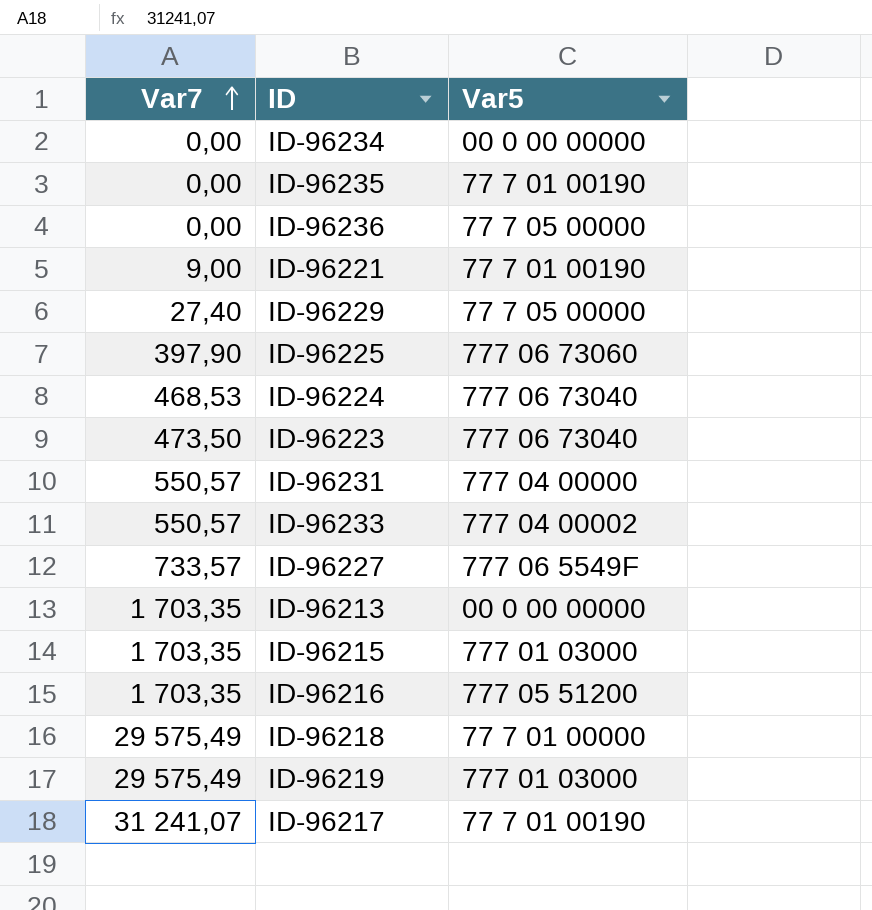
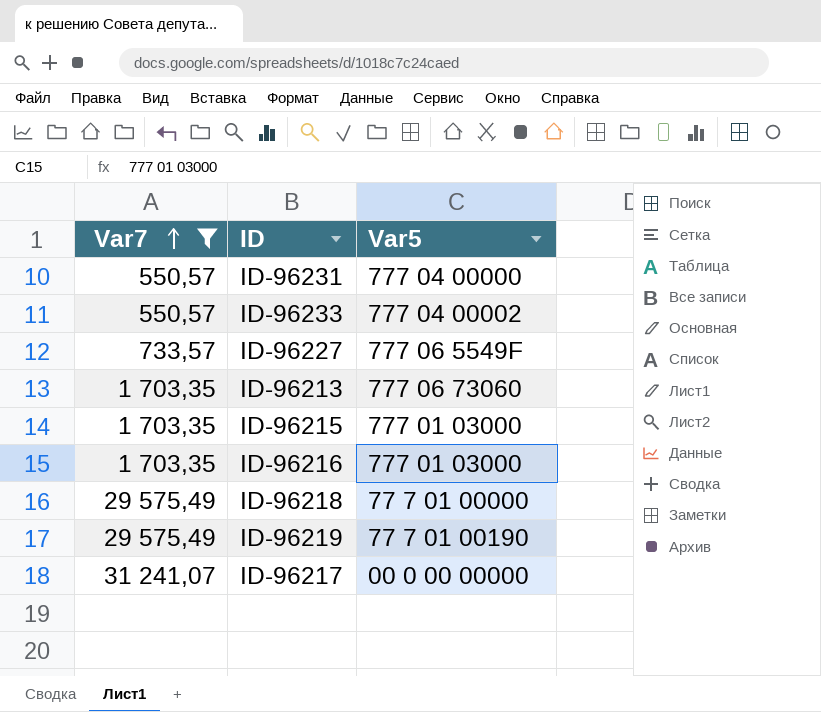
filter: none -> Var7 >= 550,57
ID-96213 | Var5: 00 0 00 00000 -> 777 06 73060
ID-96216 | Var5: 777 05 51200 -> 777 01 03000
ID-96219 | Var5: 777 01 03000 -> 77 7 01 00190
ID-96217 | Var5: 77 7 01 00190 -> 00 0 00 00000

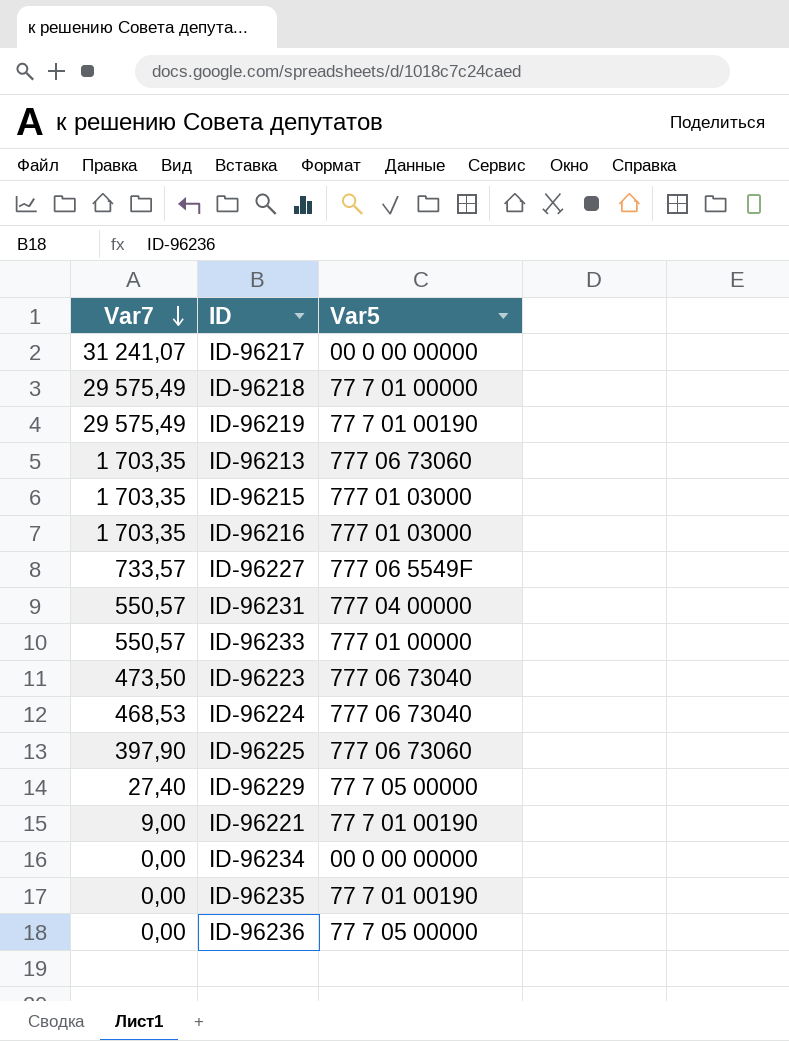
filter: Var7 >= 550,57 -> none
row order: Var7 ascending -> Var7 descending
ID-96233 | Var5: 777 04 00002 -> 777 01 00000

